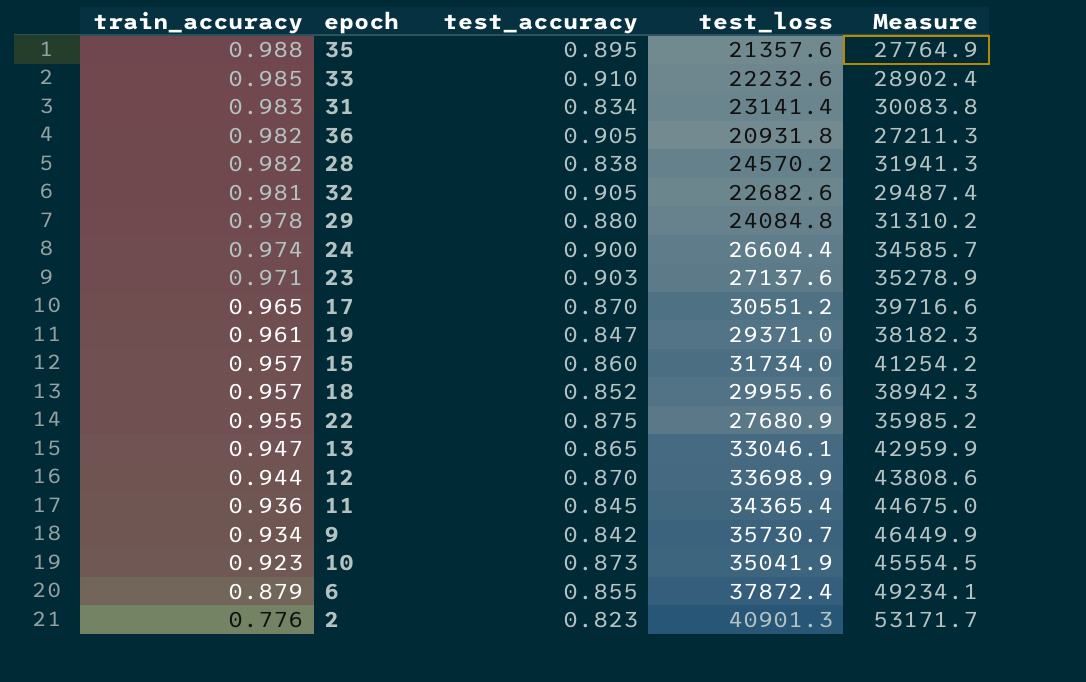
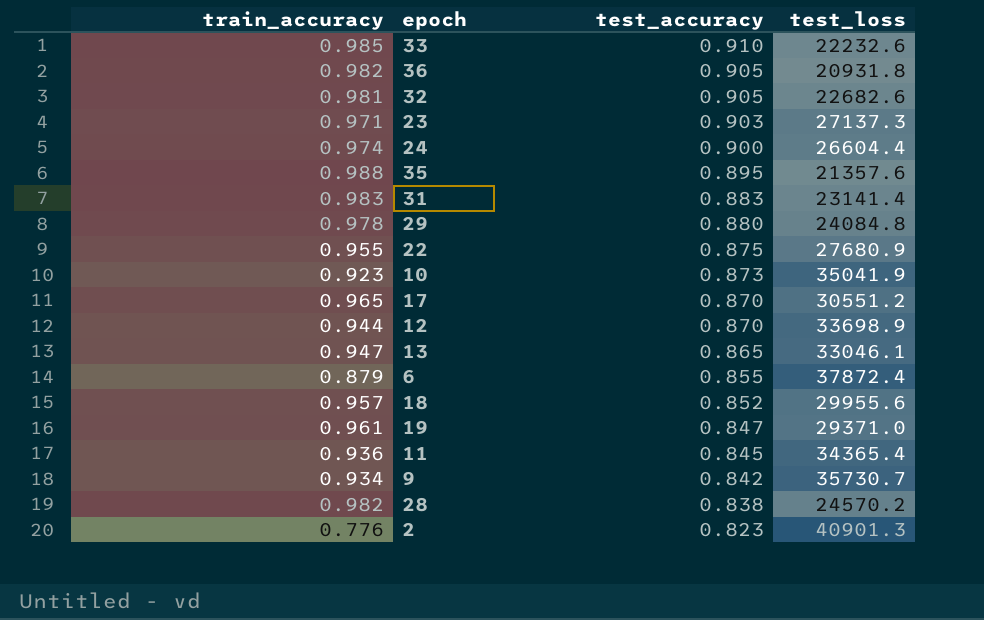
row order: train_accuracy descending -> test_accuracy descending
column Measure | formula: [test_loss] * 1.3 -> none
row 15: 0.957 | 0.860 | 31734.0 | 41254.2 -> none
23 | test_loss: 27137.6 -> 27137.3
31 | test_accuracy: 0.834 -> 0.883

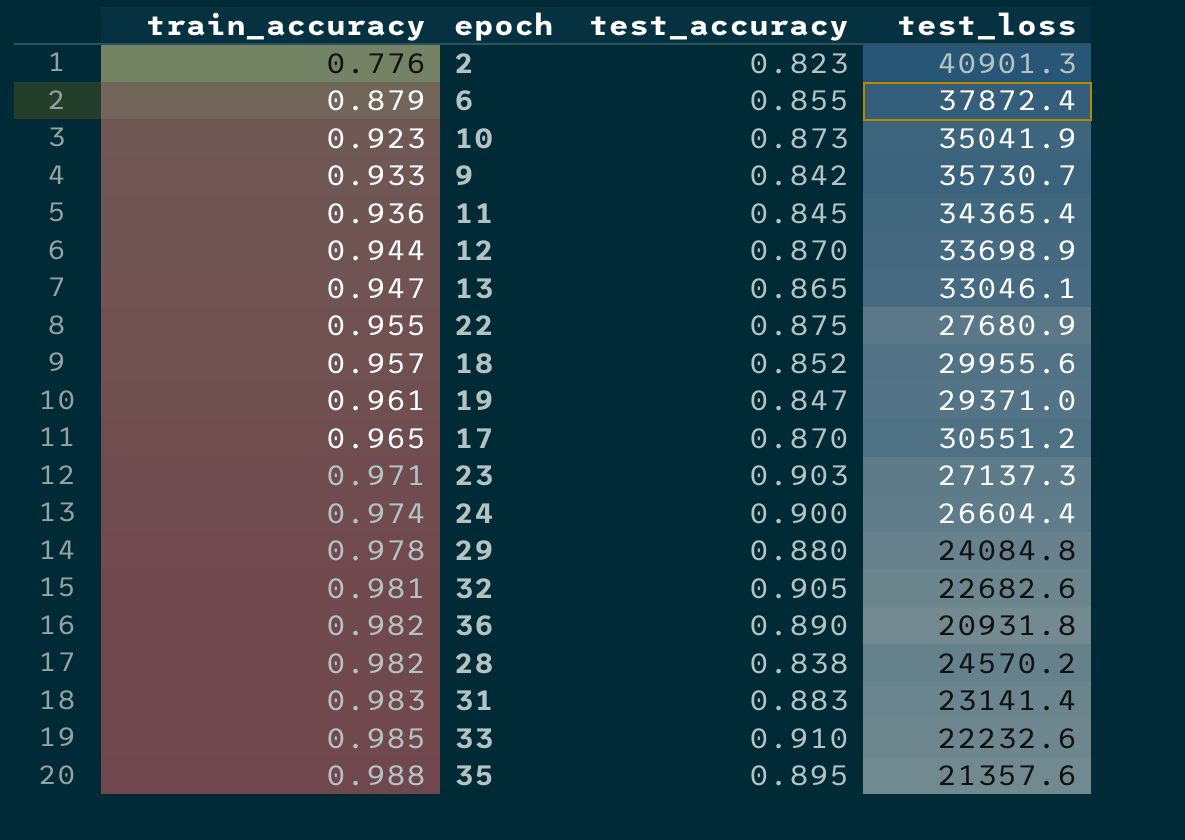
row order: test_accuracy descending -> train_accuracy ascending
9 | train_accuracy: 0.934 -> 0.933
36 | test_accuracy: 0.905 -> 0.890

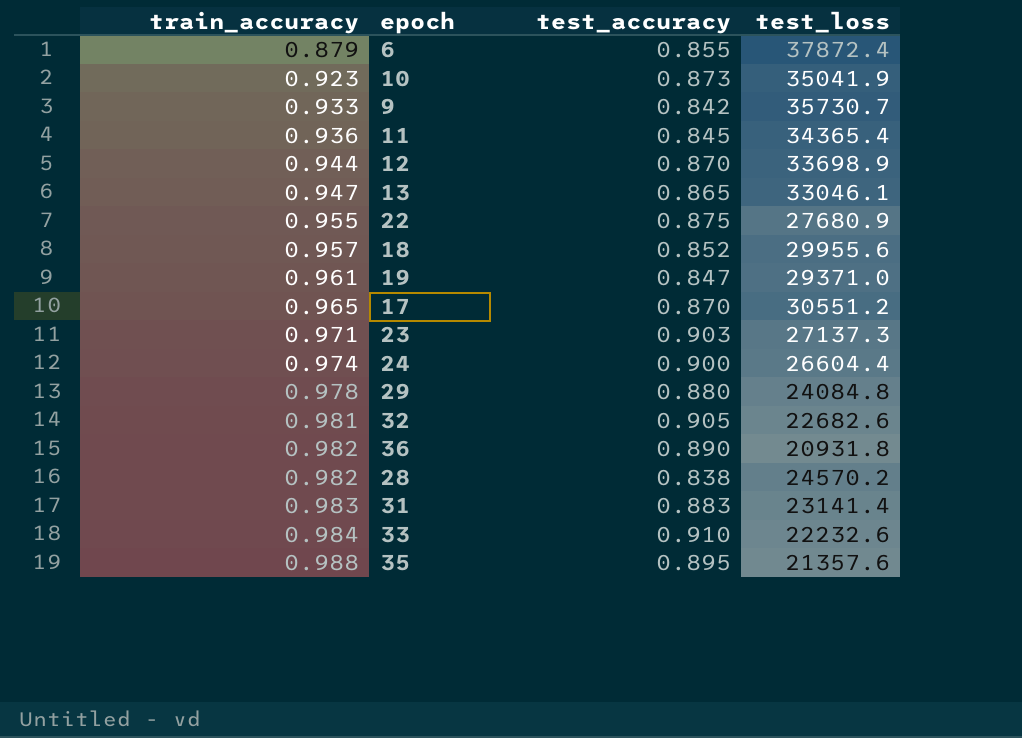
row 2: 0.776 | 0.823 | 40901.3 -> none
33 | train_accuracy: 0.985 -> 0.984

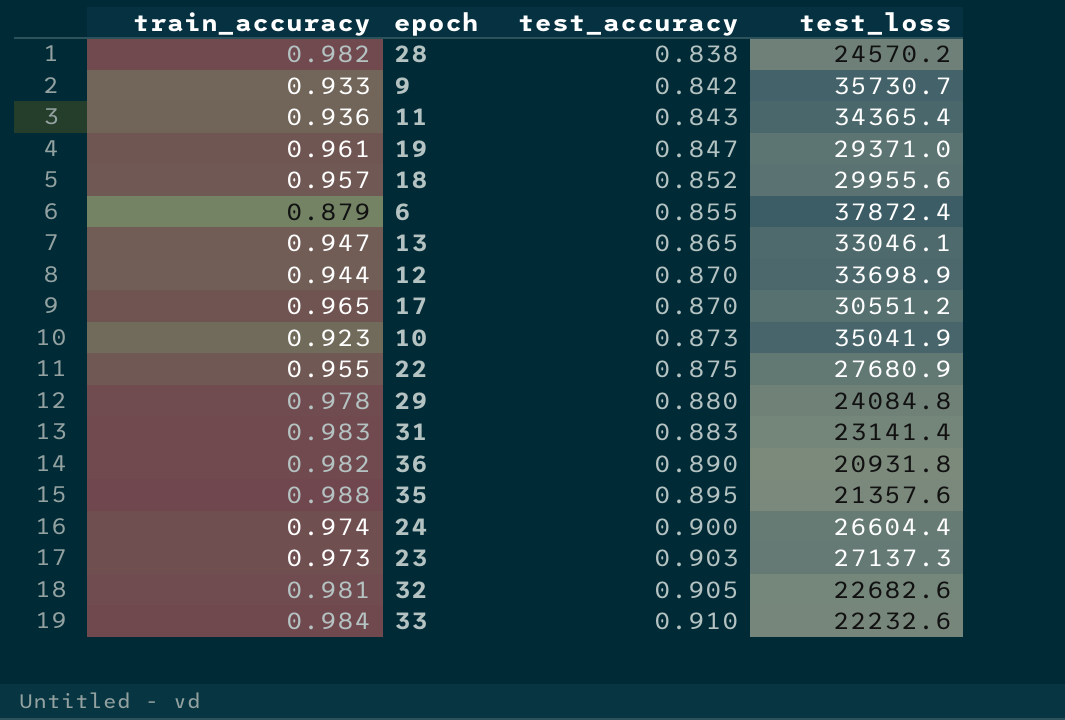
row order: train_accuracy ascending -> test_accuracy ascending
11 | test_accuracy: 0.845 -> 0.843
23 | train_accuracy: 0.971 -> 0.973

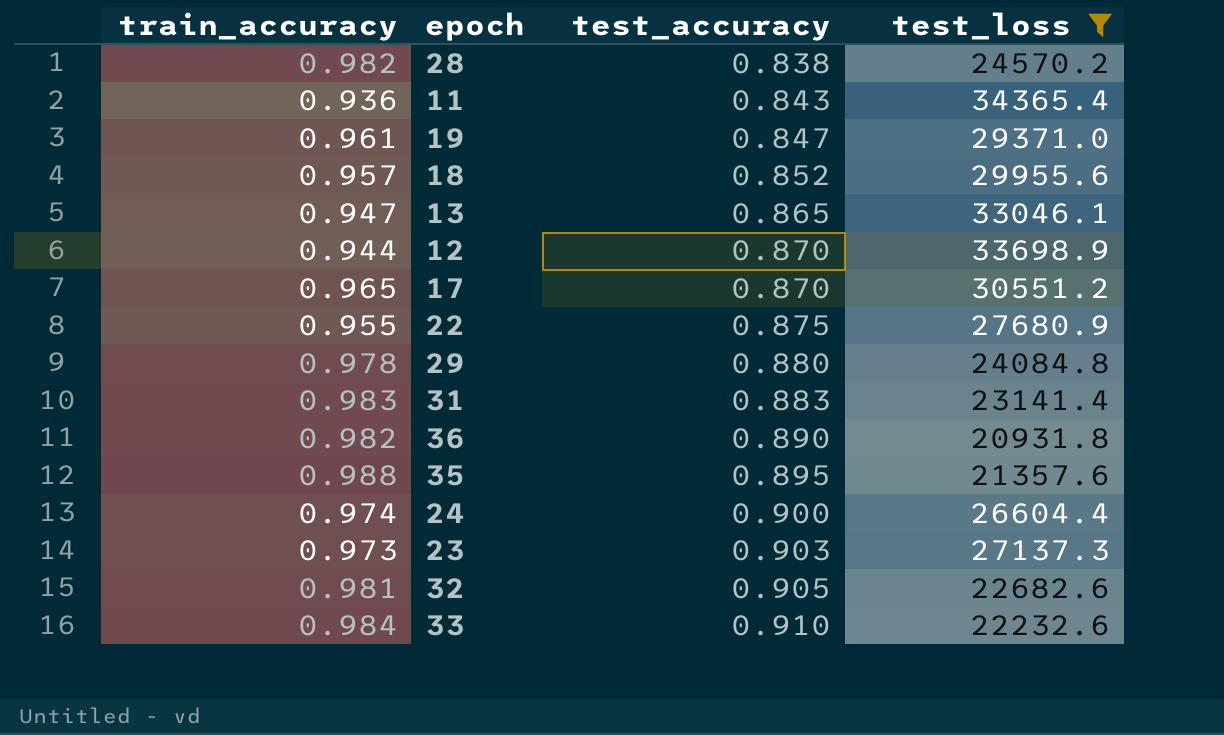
filter: none -> test_loss <= 34365.4

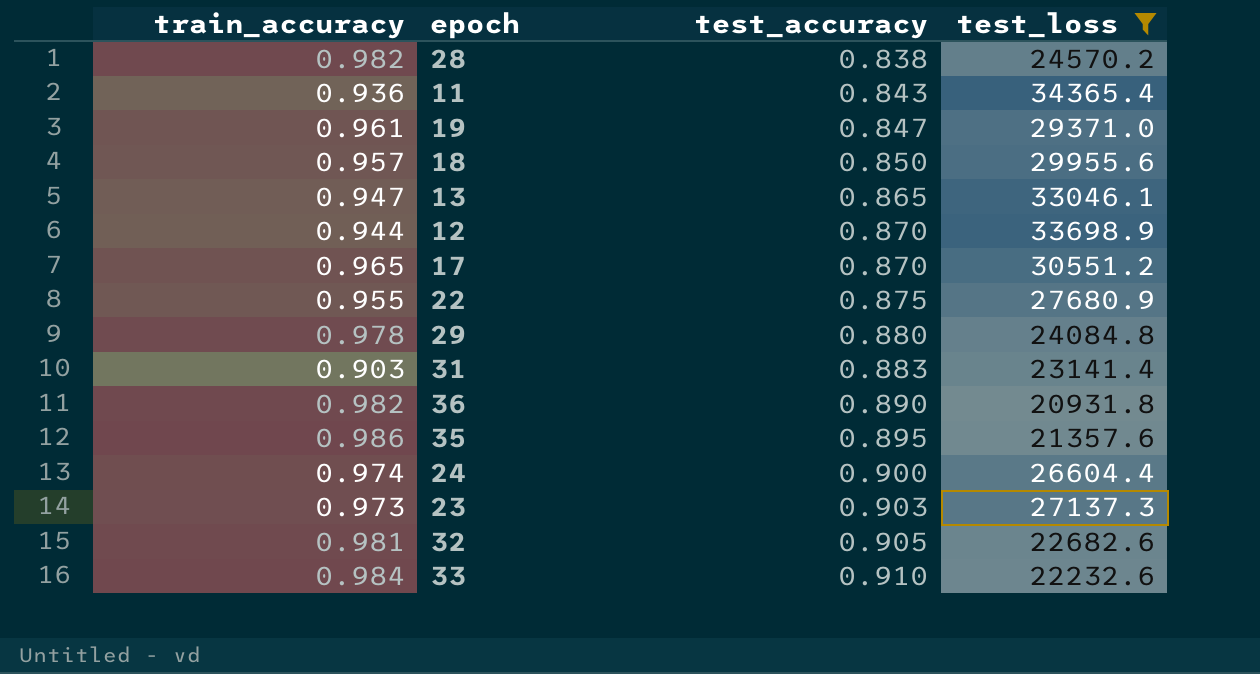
18 | test_accuracy: 0.852 -> 0.850
31 | train_accuracy: 0.983 -> 0.903
35 | train_accuracy: 0.988 -> 0.986

